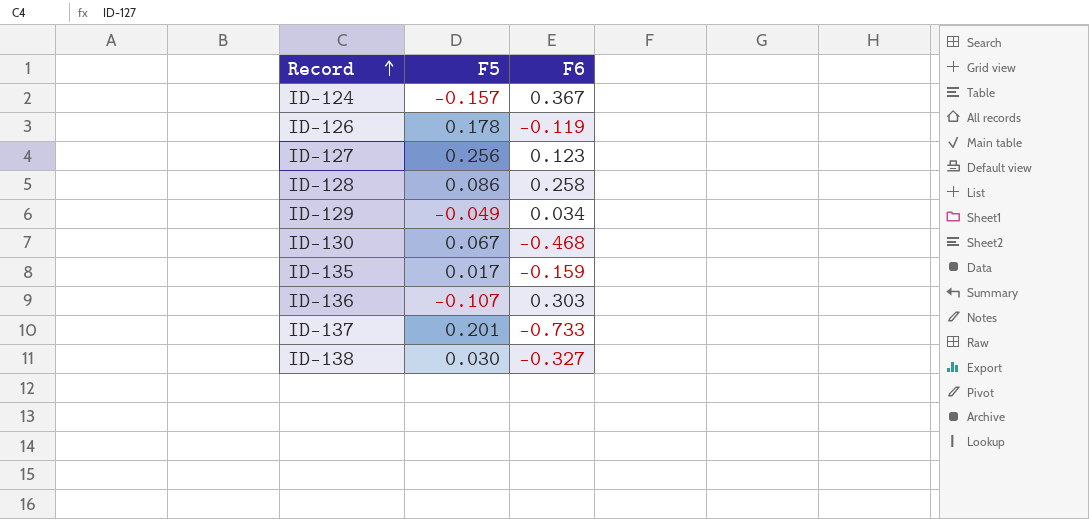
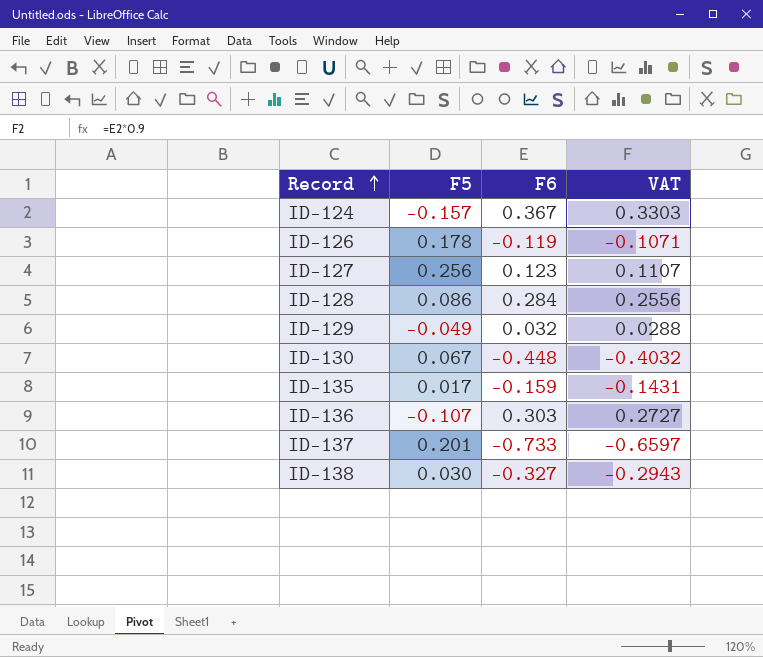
column VAT | formula: none -> [F6] * 0.9
ID-128 | F6: 0.258 -> 0.284
ID-129 | F6: 0.034 -> 0.032
ID-130 | F6: -0.468 -> -0.448

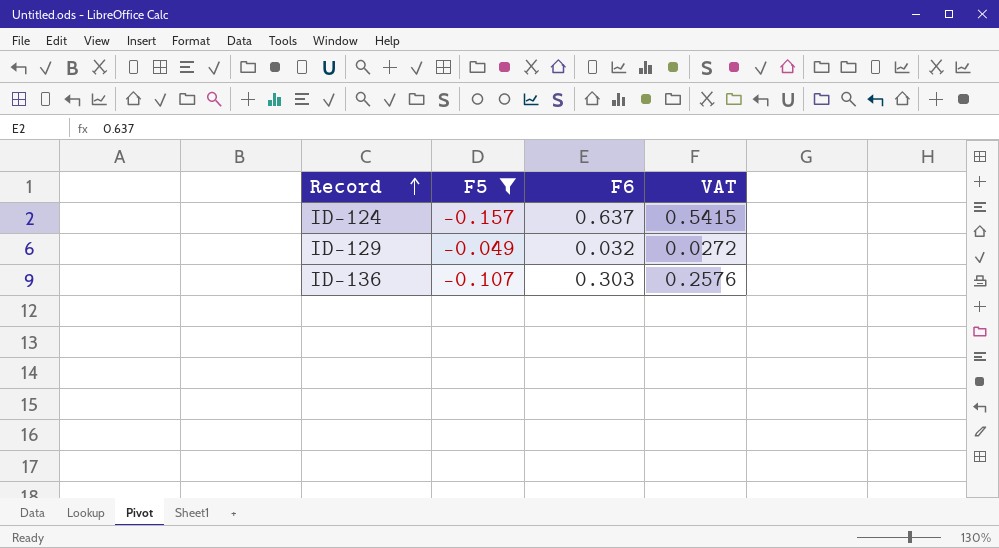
filter: none -> F5 <= -0.049
column VAT | formula: [F6] * 0.9 -> [F6] * 0.85
ID-124 | F6: 0.367 -> 0.637

